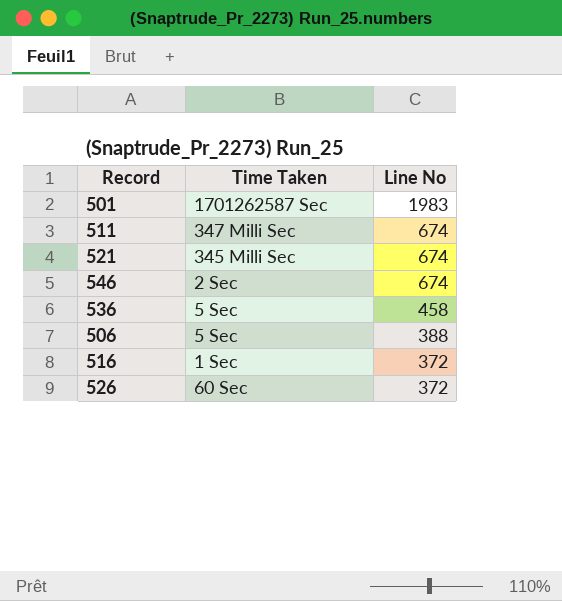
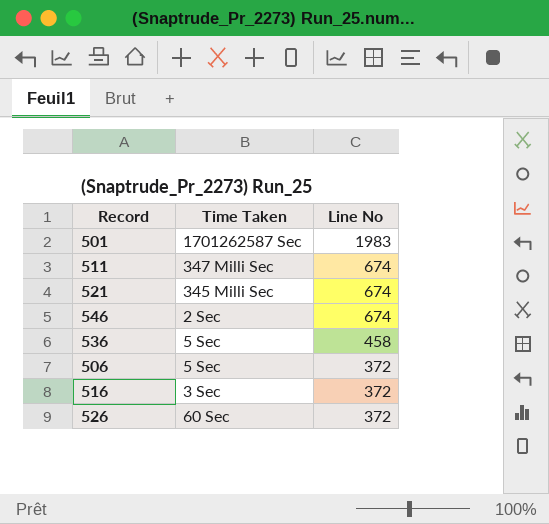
506 | Line No: 388 -> 372
516 | Time Taken: 1 Sec -> 3 Sec

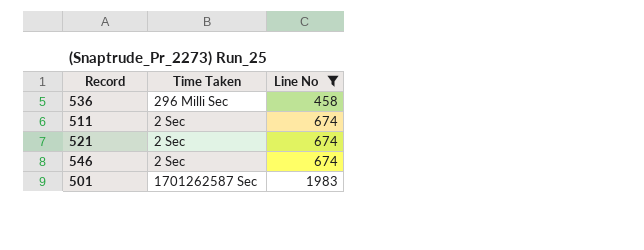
filter: none -> Line No != 372
row order: Line No descending -> Line No ascending
536 | Time Taken: 5 Sec -> 296 Milli Sec
511 | Time Taken: 347 Milli Sec -> 2 Sec
521 | Time Taken: 345 Milli Sec -> 2 Sec

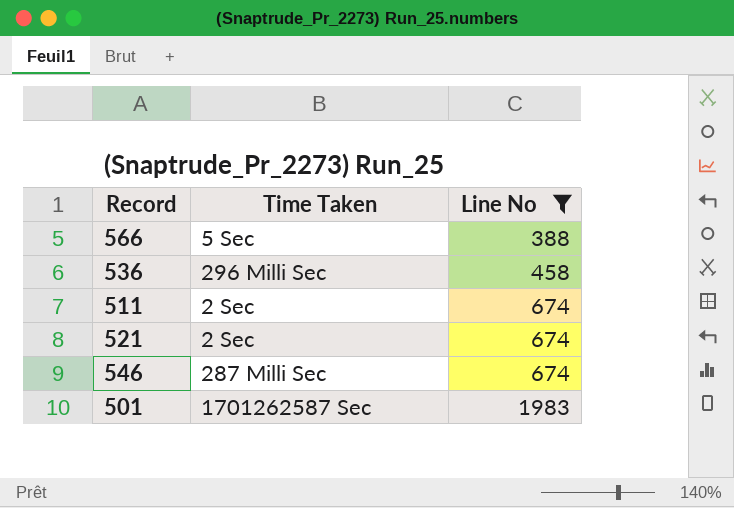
row 566: none -> 5 Sec | 388
546 | Time Taken: 2 Sec -> 287 Milli Sec

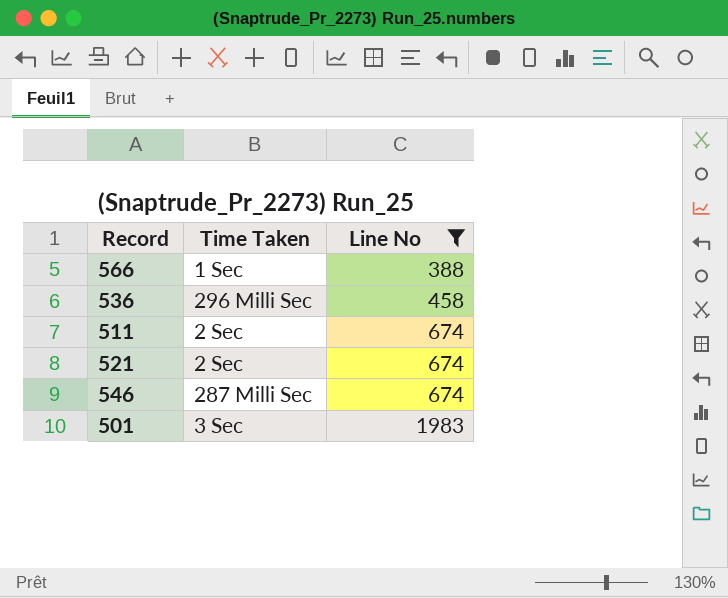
566 | Time Taken: 5 Sec -> 1 Sec
501 | Time Taken: 1701262587 Sec -> 3 Sec

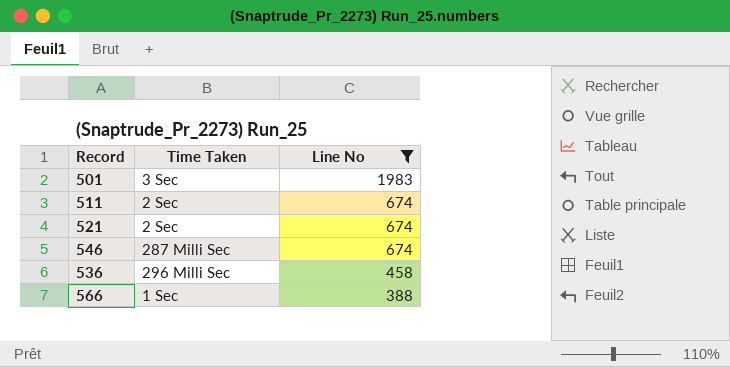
row order: Line No ascending -> Line No descending

